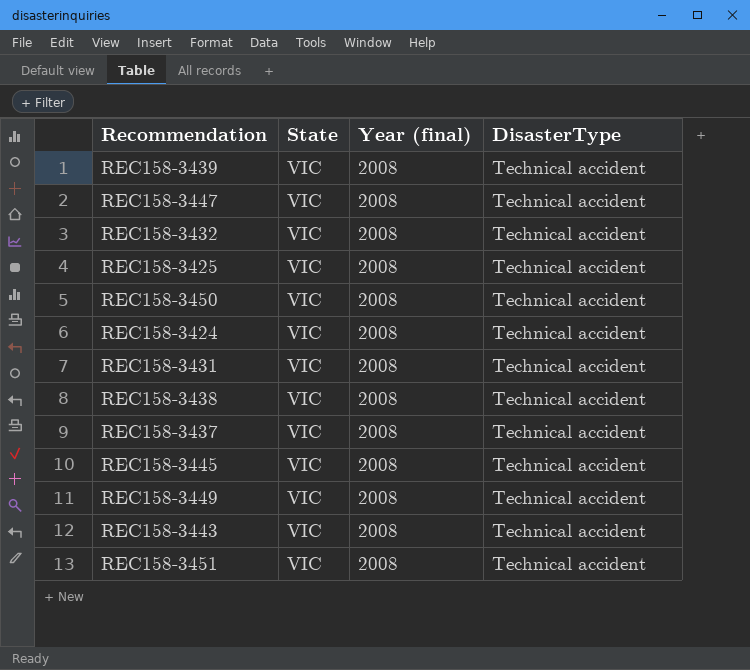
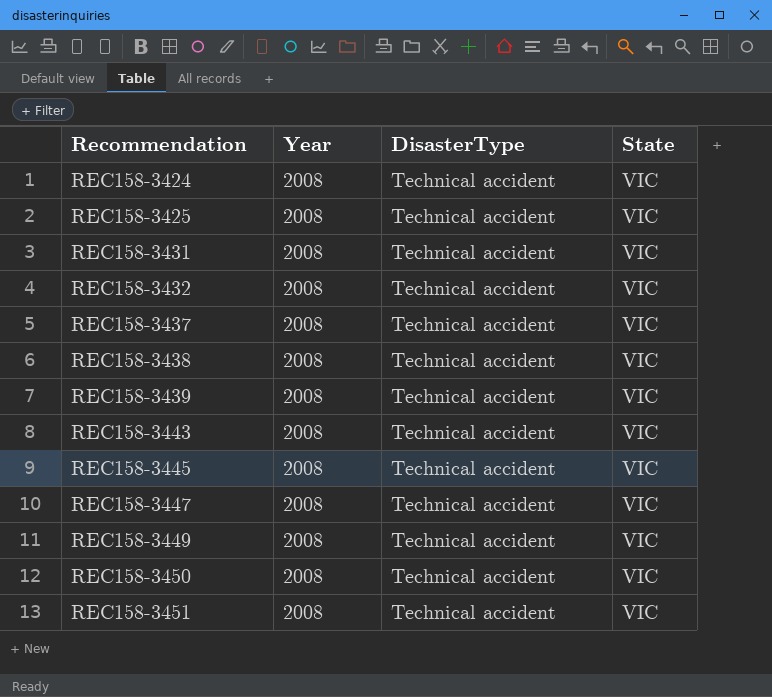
row order: none -> Recommendation ascending
column name: Year (final) -> Year
column State | position: 2 -> 4

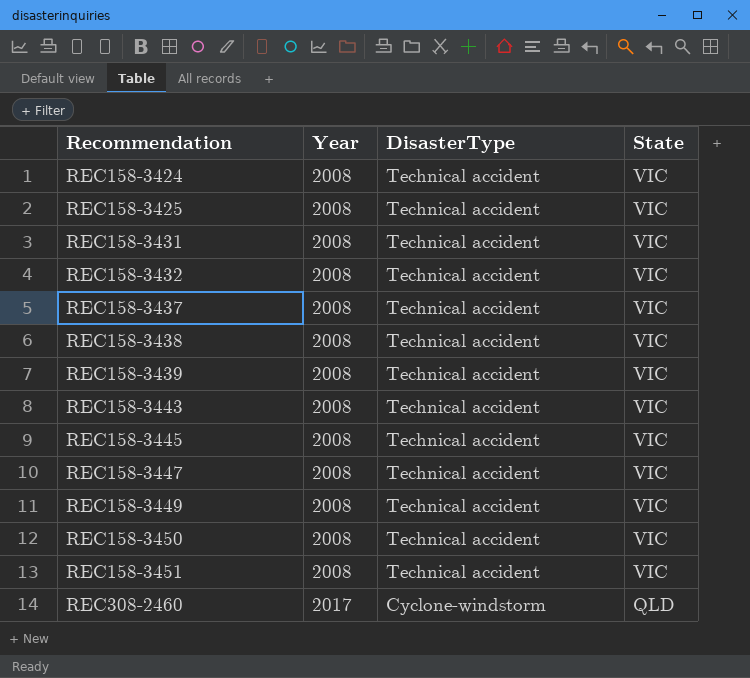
row REC308-2460: none -> 2017 | Cyclone-windstorm | QLD

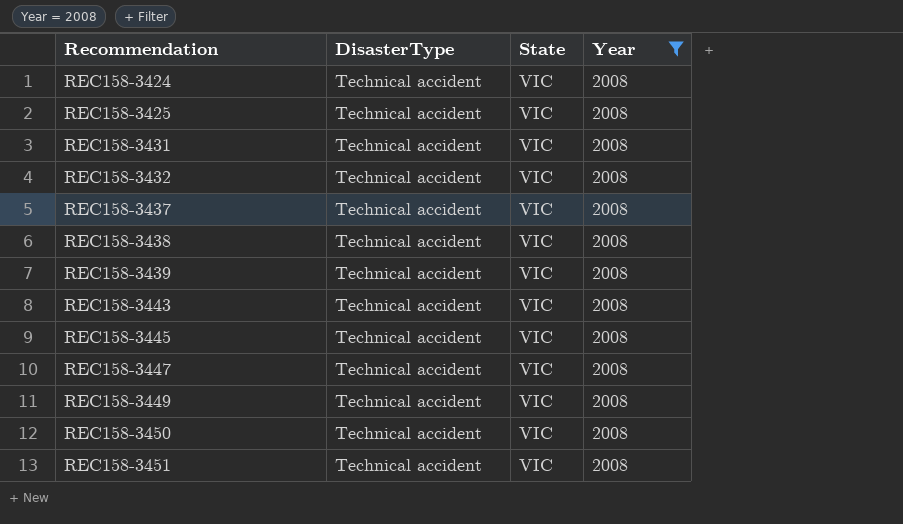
filter: none -> Year = 2008
column Year | position: 2 -> 4

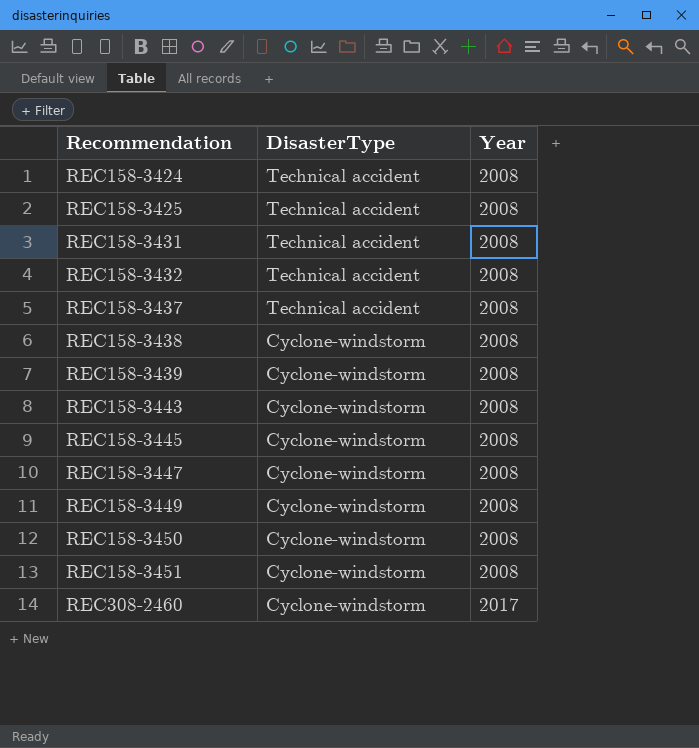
filter: Year = 2008 -> none
column State | position: 3 -> none
REC158-3438 | DisasterType: Technical accident -> Cyclone-windstorm
REC158-3439 | DisasterType: Technical accident -> Cyclone-windstorm
REC158-3443 | DisasterType: Technical accident -> Cyclone-windstorm
REC158-3445 | DisasterType: Technical accident -> Cyclone-windstorm
REC158-3447 | DisasterType: Technical accident -> Cyclone-windstorm
REC158-3449 | DisasterType: Technical accident -> Cyclone-windstorm
REC158-3450 | DisasterType: Technical accident -> Cyclone-windstorm
REC158-3451 | DisasterType: Technical accident -> Cyclone-windstorm

